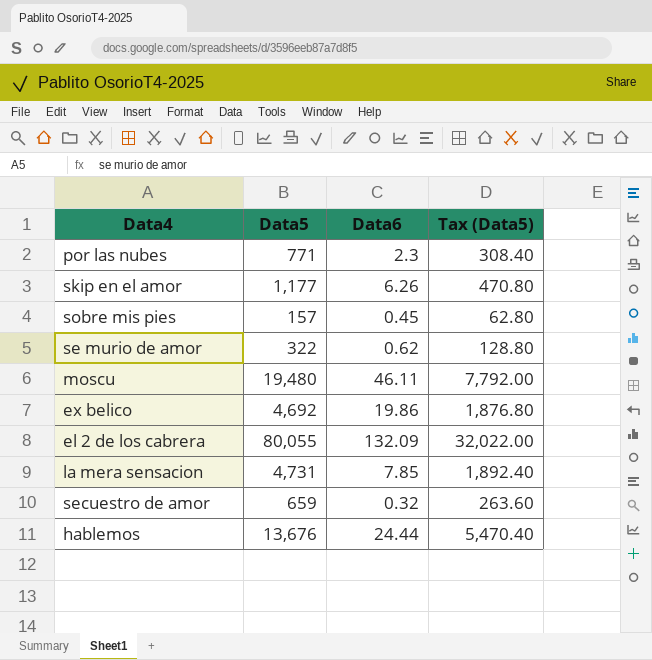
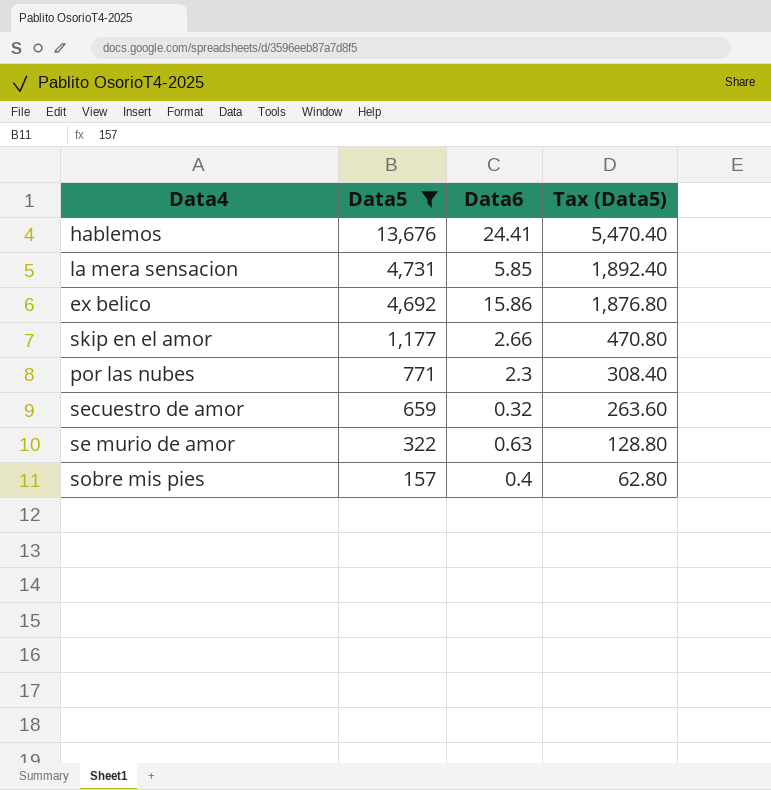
filter: none -> Data5 <= 13,676
row order: none -> Data5 descending
hablemos | Data6: 24.44 -> 24.41
la mera sensacion | Data6: 7.85 -> 5.85
ex belico | Data6: 19.86 -> 15.86
skip en el amor | Data6: 6.26 -> 2.66
se murio de amor | Data6: 0.62 -> 0.63
sobre mis pies | Data6: 0.45 -> 0.4

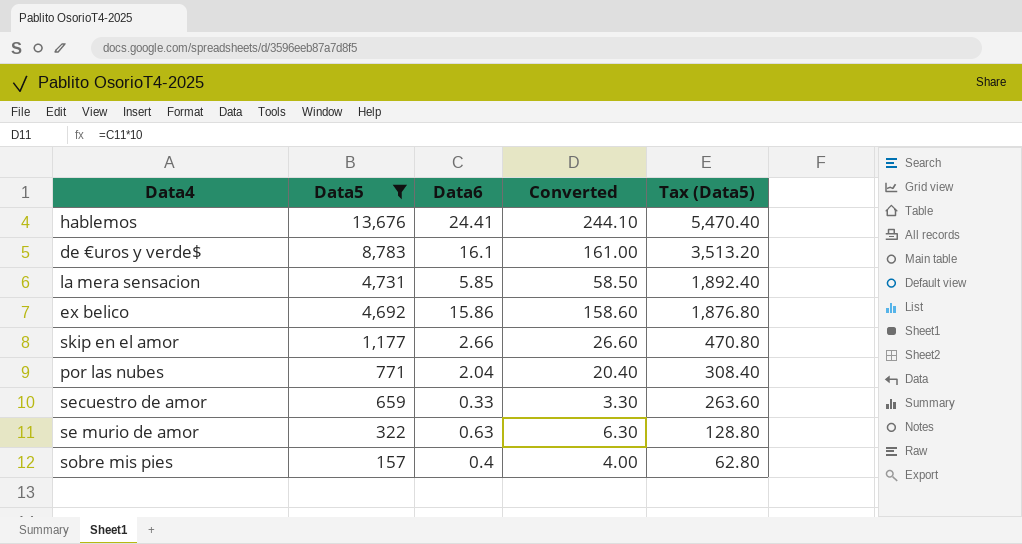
column Converted | formula: none -> [Data6] * 10
row de €uros y verde$: none -> 8,783 | 16.1 | 161.00 | 3,513.20
por las nubes | Data6: 2.3 -> 2.04
secuestro de amor | Data6: 0.32 -> 0.33

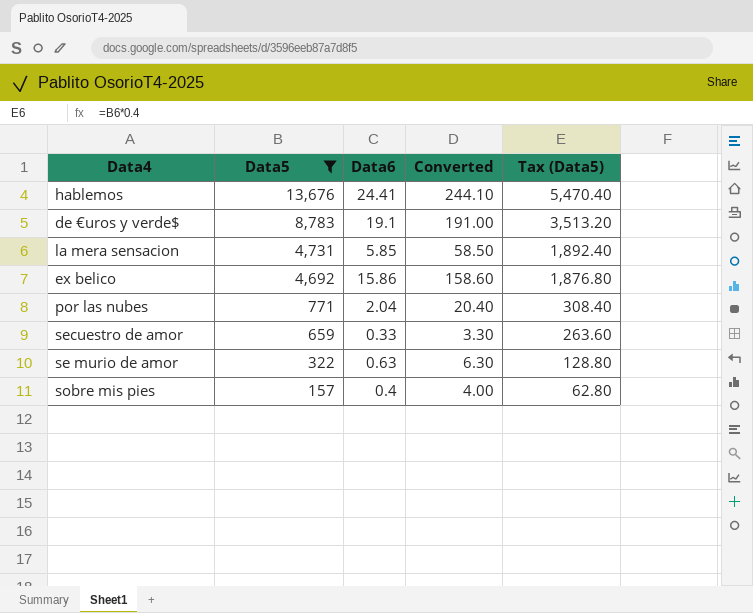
row skip en el amor: 1,177 | 2.66 | 26.60 | 470.80 -> none
de €uros y verde$ | Data6: 16.1 -> 19.1
de €uros y verde$ | Converted: 161.00 -> 191.00

